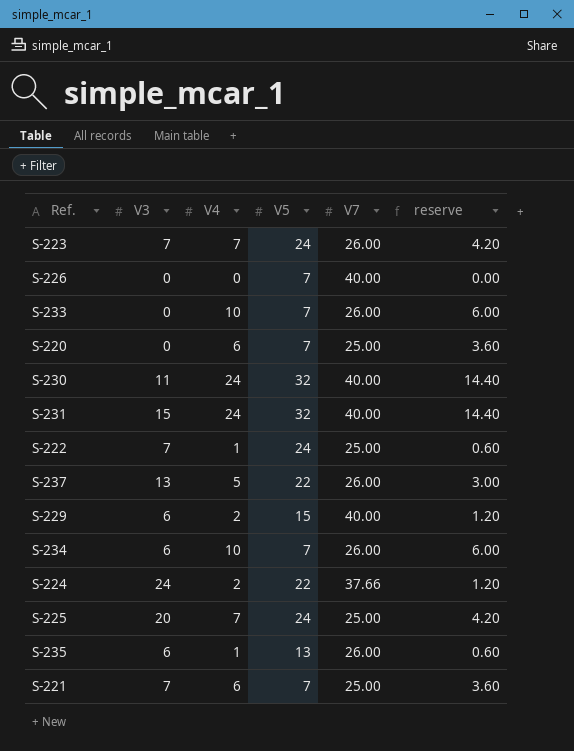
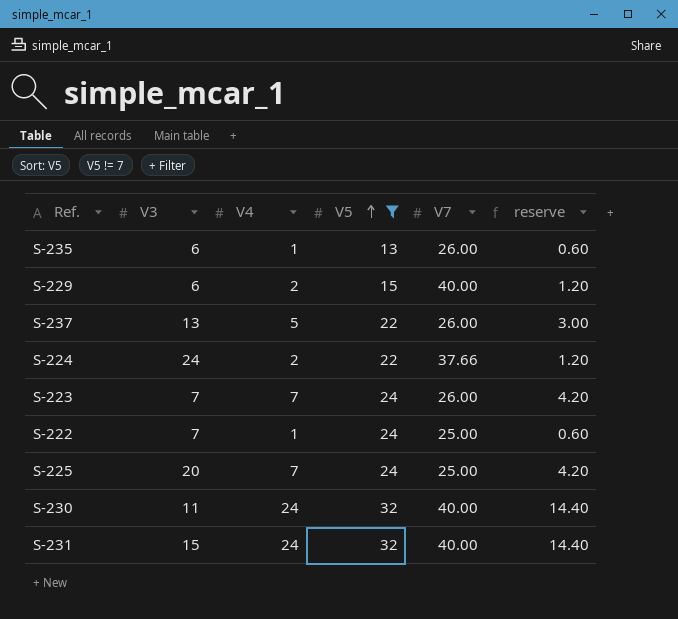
filter: none -> V5 != 7
row order: none -> V5 ascending

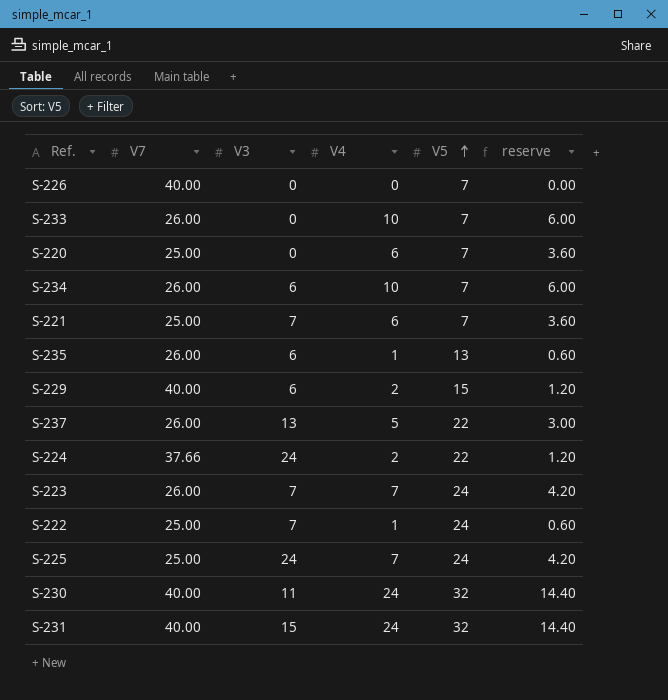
filter: V5 != 7 -> none
column V7 | position: 5 -> 2
S-225 | V3: 20 -> 24

